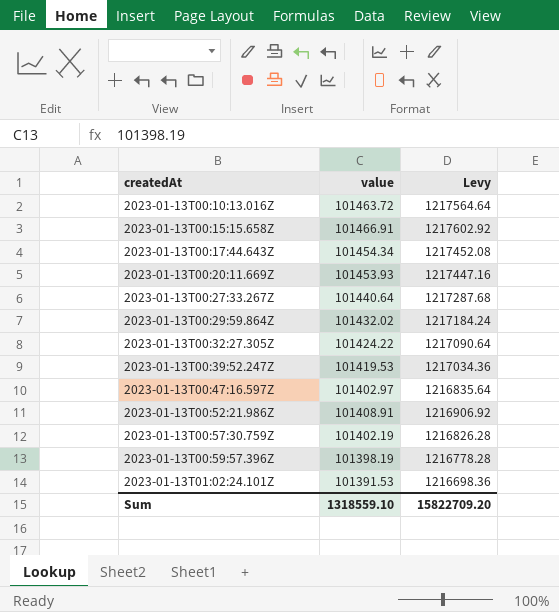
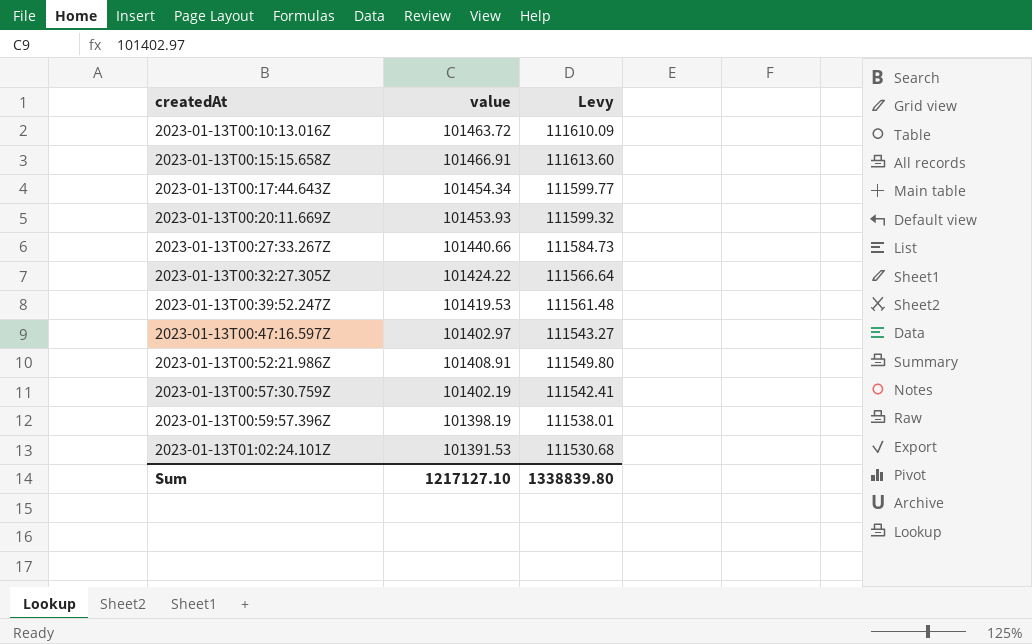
column Levy | formula: [value] * 12 -> [value] * 1.1
row 2023-01-13T00:29:59.864Z: 101432.02 | 1217184.24 -> none
2023-01-13T00:27:33.267Z | value: 101440.64 -> 101440.66
Sum | value: 1318559.10 -> 1217127.10
Sum | Levy: 15822709.20 -> 1338839.80

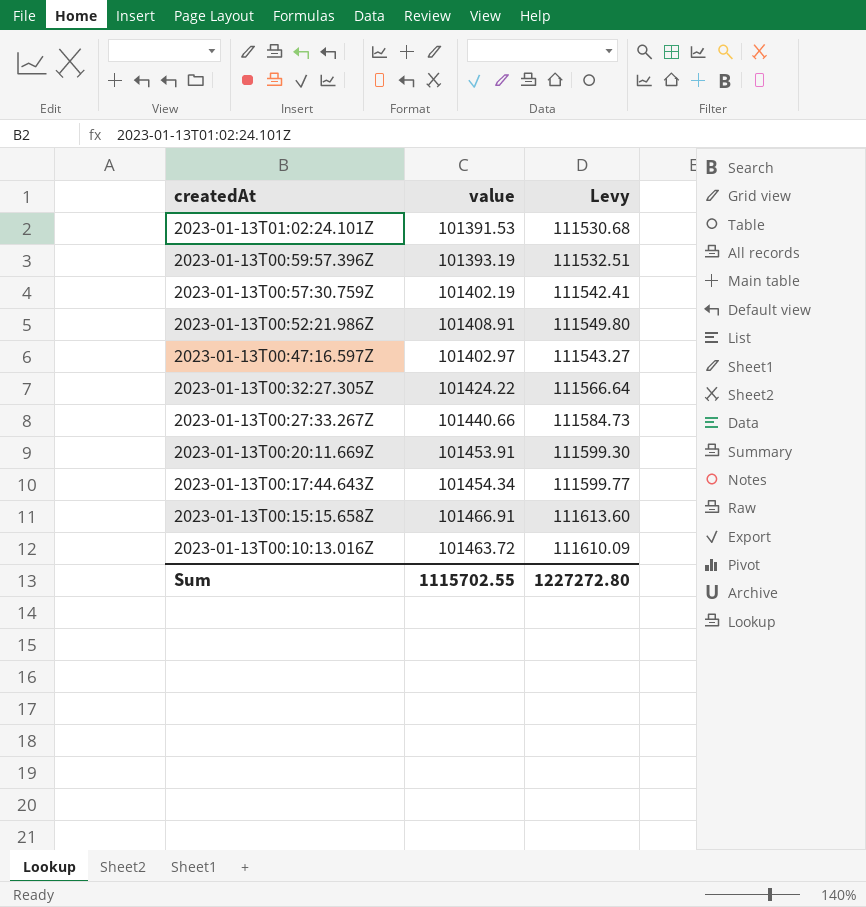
row order: createdAt ascending -> createdAt descending
row 2023-01-13T00:39:52.247Z: 101419.53 | 111561.48 -> none
2023-01-13T00:59:57.396Z | value: 101398.19 -> 101393.19
2023-01-13T00:59:57.396Z | Levy: 111538.01 -> 111532.51
2023-01-13T00:20:11.669Z | value: 101453.93 -> 101453.91
2023-01-13T00:20:11.669Z | Levy: 111599.32 -> 111599.30
Sum | value: 1217127.10 -> 1115702.55
Sum | Levy: 1338839.80 -> 1227272.80

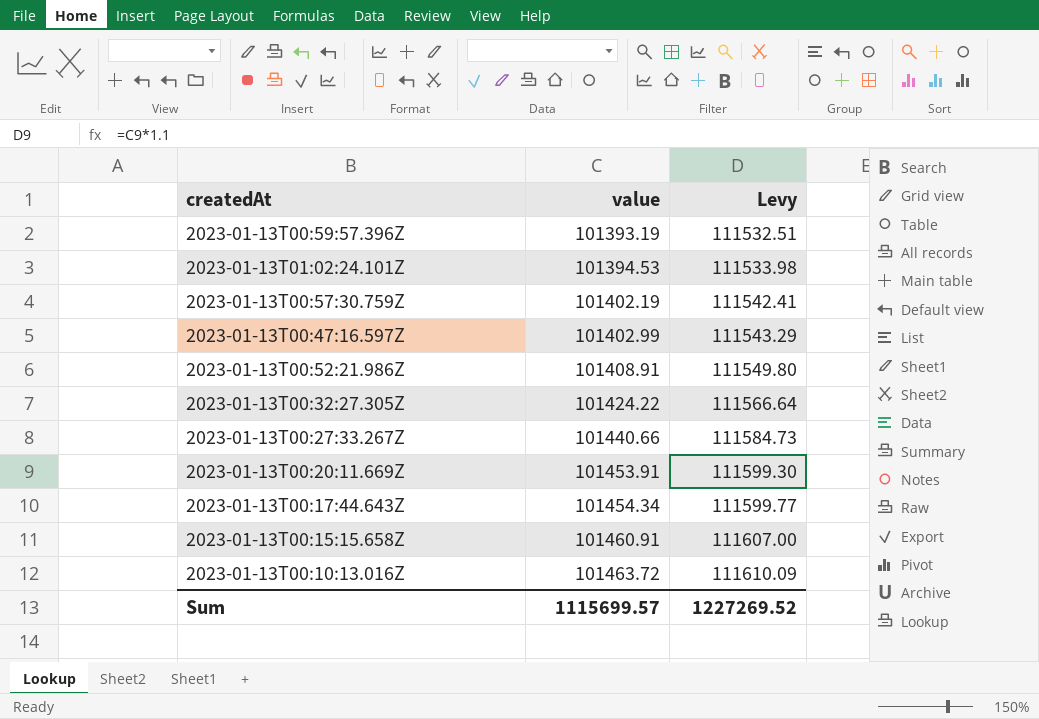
row order: createdAt descending -> value ascending
2023-01-13T01:02:24.101Z | value: 101391.53 -> 101394.53
2023-01-13T01:02:24.101Z | Levy: 111530.68 -> 111533.98
2023-01-13T00:47:16.597Z | value: 101402.97 -> 101402.99
2023-01-13T00:47:16.597Z | Levy: 111543.27 -> 111543.29
2023-01-13T00:15:15.658Z | value: 101466.91 -> 101460.91
2023-01-13T00:15:15.658Z | Levy: 111613.60 -> 111607.00
Sum | value: 1115702.55 -> 1115699.57
Sum | Levy: 1227272.80 -> 1227269.52

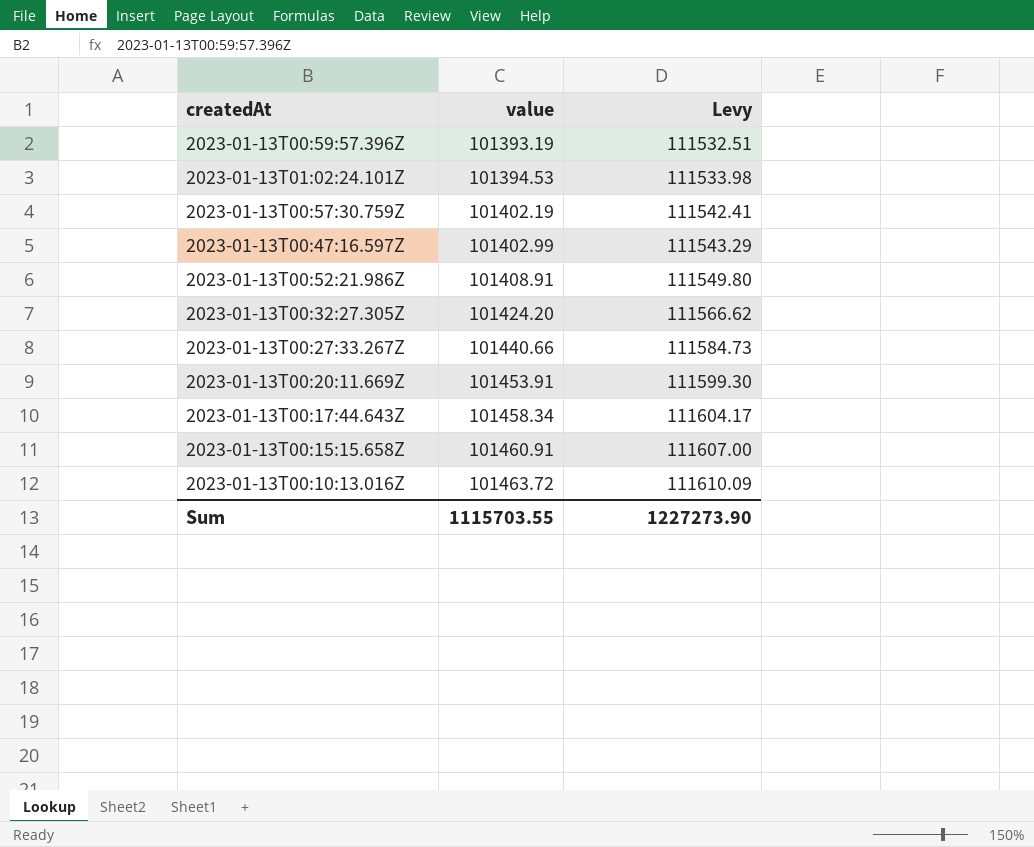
2023-01-13T00:32:27.305Z | value: 101424.22 -> 101424.20
2023-01-13T00:32:27.305Z | Levy: 111566.64 -> 111566.62
2023-01-13T00:17:44.643Z | value: 101454.34 -> 101458.34
2023-01-13T00:17:44.643Z | Levy: 111599.77 -> 111604.17
Sum | value: 1115699.57 -> 1115703.55
Sum | Levy: 1227269.52 -> 1227273.90

